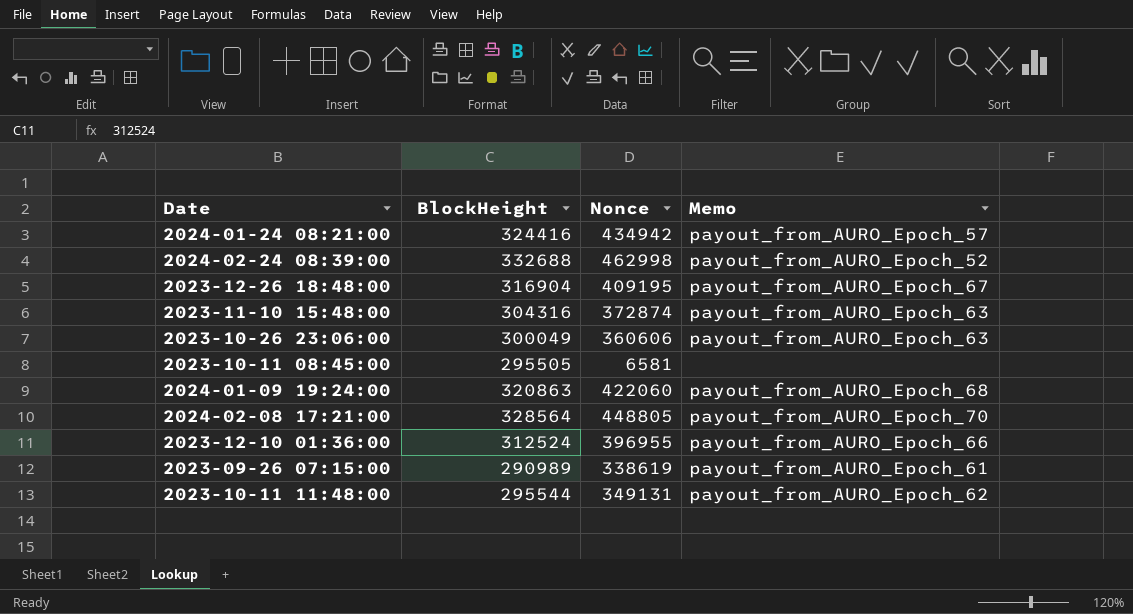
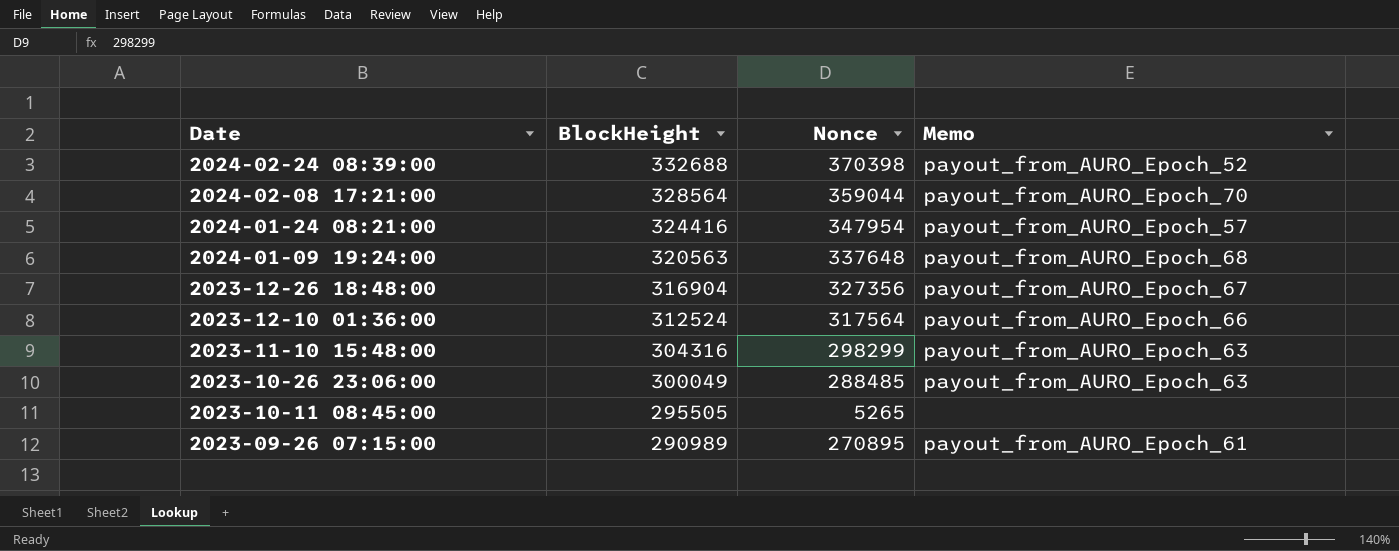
row order: none -> Date descending
row 2023-10-11 11:48:00: 295544 | 349131 | payout_from_AURO_Epoch_62 -> none
2024-02-24 08:39:00 | Nonce: 462998 -> 370398
2024-02-08 17:21:00 | Nonce: 448805 -> 359044
2024-01-24 08:21:00 | Nonce: 434942 -> 347954
2024-01-09 19:24:00 | BlockHeight: 320863 -> 320563
2024-01-09 19:24:00 | Nonce: 422060 -> 337648
2023-12-26 18:48:00 | Nonce: 409195 -> 327356
2023-12-10 01:36:00 | Nonce: 396955 -> 317564
2023-11-10 15:48:00 | Nonce: 372874 -> 298299
2023-10-26 23:06:00 | Nonce: 360606 -> 288485
2023-10-11 08:45:00 | Nonce: 6581 -> 5265
2023-09-26 07:15:00 | Nonce: 338619 -> 270895

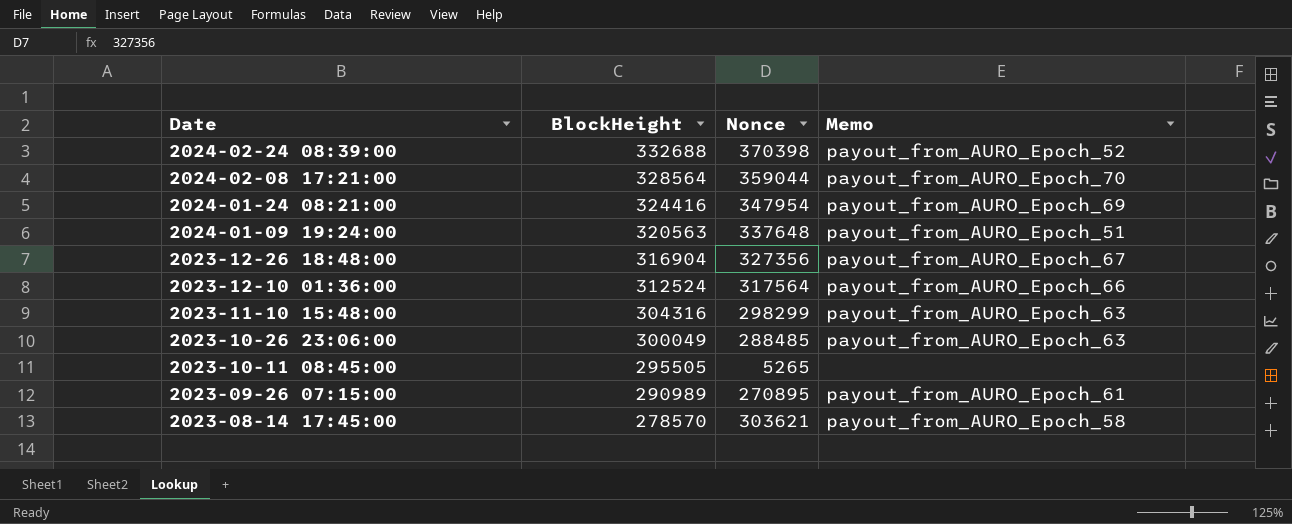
2024-01-24 08:21:00 | Memo: payout_from_AURO_Epoch_57 -> payout_from_AURO_Epoch_69
2024-01-09 19:24:00 | Memo: payout_from_AURO_Epoch_68 -> payout_from_AURO_Epoch_51
row 2023-08-14 17:45:00: none -> 278570 | 303621 | payout_from_AURO_Epoch_58

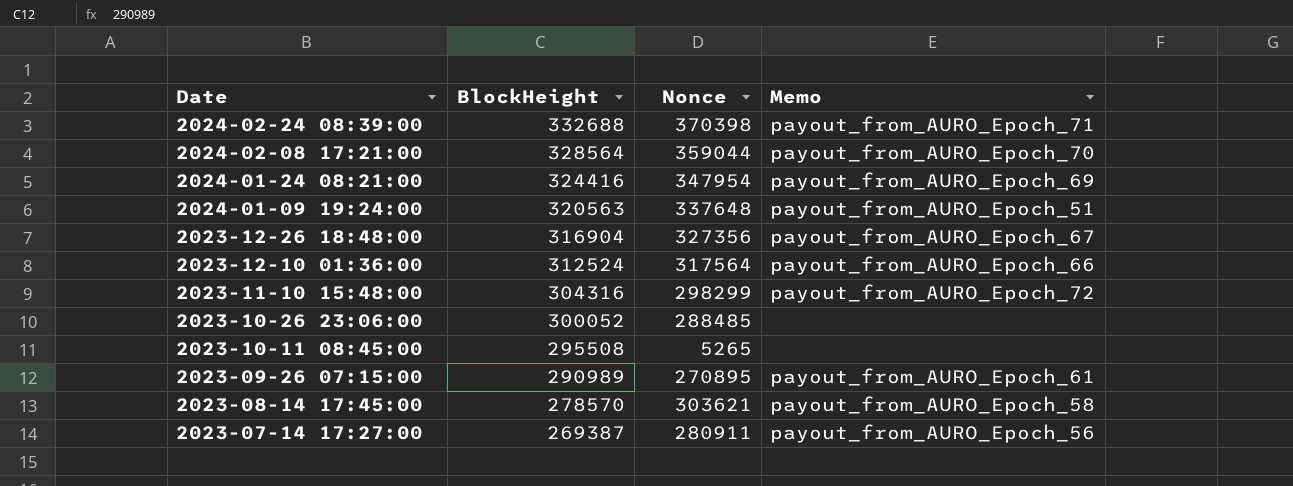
2024-02-24 08:39:00 | Memo: payout_from_AURO_Epoch_52 -> payout_from_AURO_Epoch_71
2023-11-10 15:48:00 | Memo: payout_from_AURO_Epoch_63 -> payout_from_AURO_Epoch_72
2023-10-26 23:06:00 | BlockHeight: 300049 -> 300052
2023-10-26 23:06:00 | Memo: payout_from_AURO_Epoch_63 -> none
2023-10-11 08:45:00 | BlockHeight: 295505 -> 295508
row 2023-07-14 17:27:00: none -> 269387 | 280911 | payout_from_AURO_Epoch_56

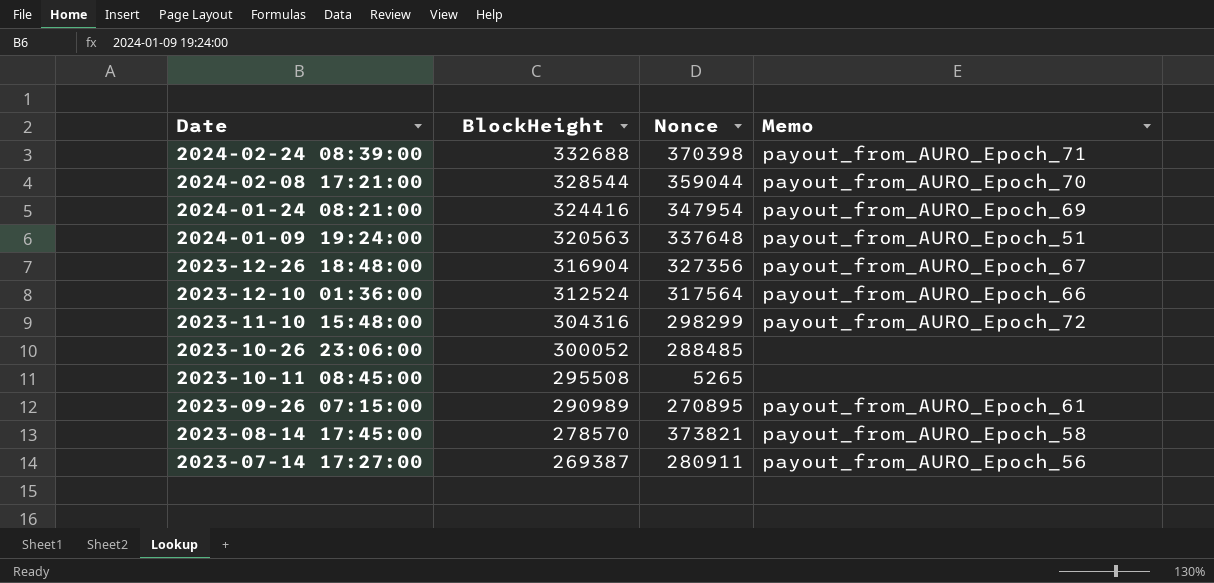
2024-02-08 17:21:00 | BlockHeight: 328564 -> 328544
2023-08-14 17:45:00 | Nonce: 303621 -> 373821

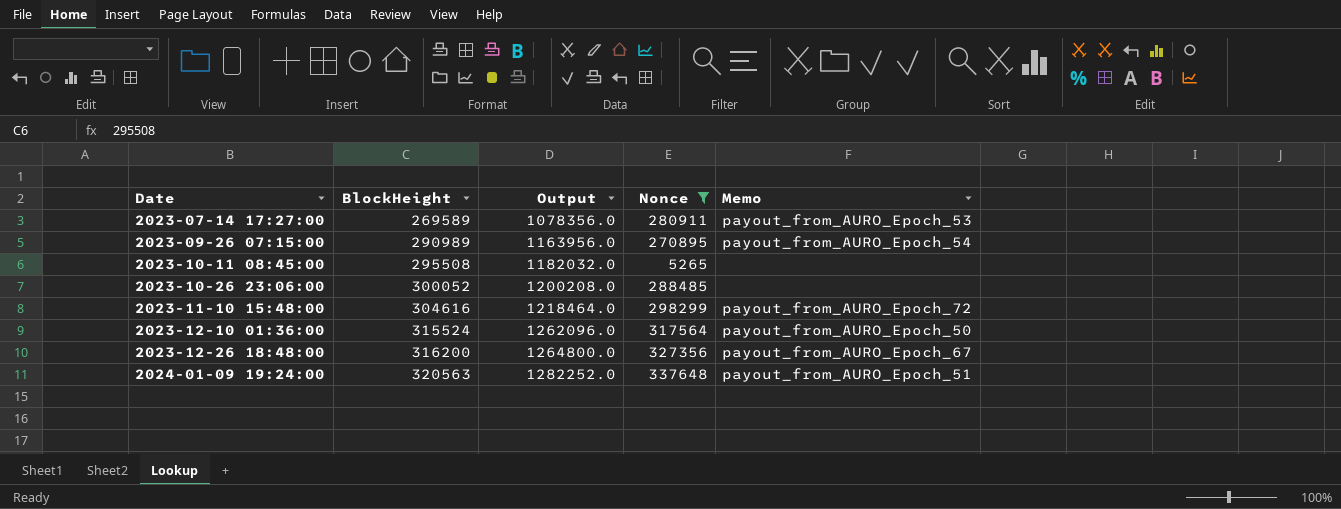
filter: none -> Nonce <= 337648
row order: Date descending -> Date ascending
column Output | formula: none -> [BlockHeight] * 4
2023-07-14 17:27:00 | BlockHeight: 269387 -> 269589
2023-07-14 17:27:00 | Memo: payout_from_AURO_Epoch_56 -> payout_from_AURO_Epoch_53
2023-09-26 07:15:00 | Memo: payout_from_AURO_Epoch_61 -> payout_from_AURO_Epoch_54
2023-11-10 15:48:00 | BlockHeight: 304316 -> 304616
2023-12-10 01:36:00 | BlockHeight: 312524 -> 315524
2023-12-10 01:36:00 | Memo: payout_from_AURO_Epoch_66 -> payout_from_AURO_Epoch_50
2023-12-26 18:48:00 | BlockHeight: 316904 -> 316200

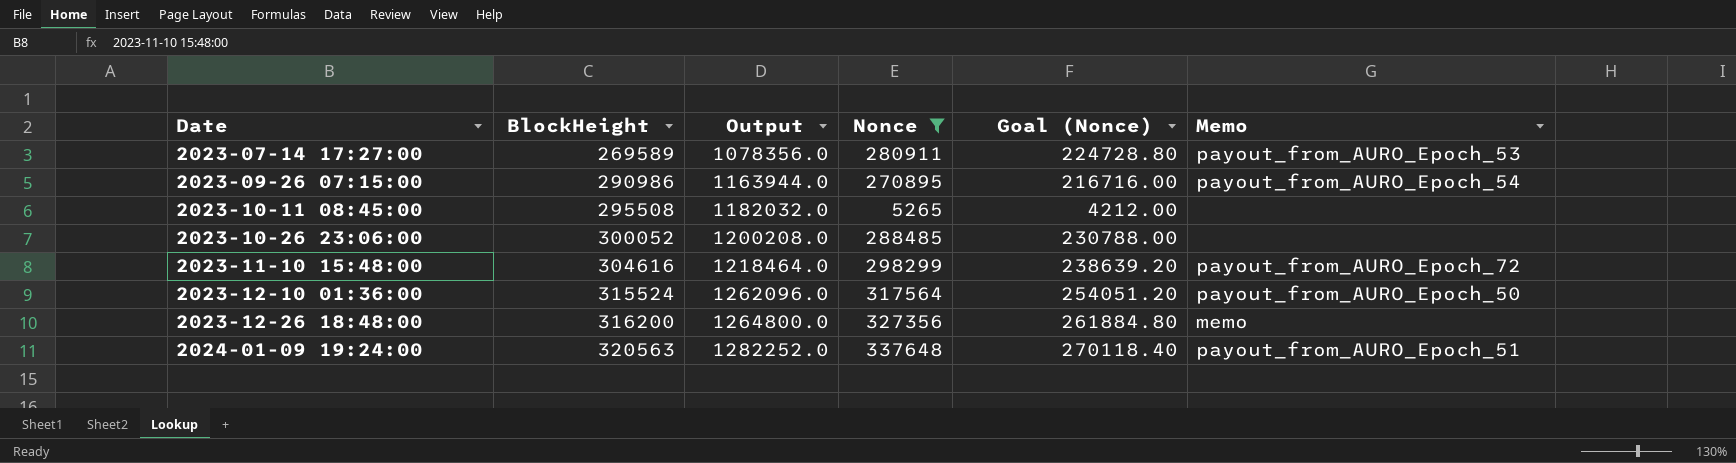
column Goal (Nonce) | formula: none -> [Nonce] * 0.8
2023-09-26 07:15:00 | BlockHeight: 290989 -> 290986
2023-09-26 07:15:00 | Output: 1163956.0 -> 1163944.0
2023-12-26 18:48:00 | Memo: payout_from_AURO_Epoch_67 -> memo

